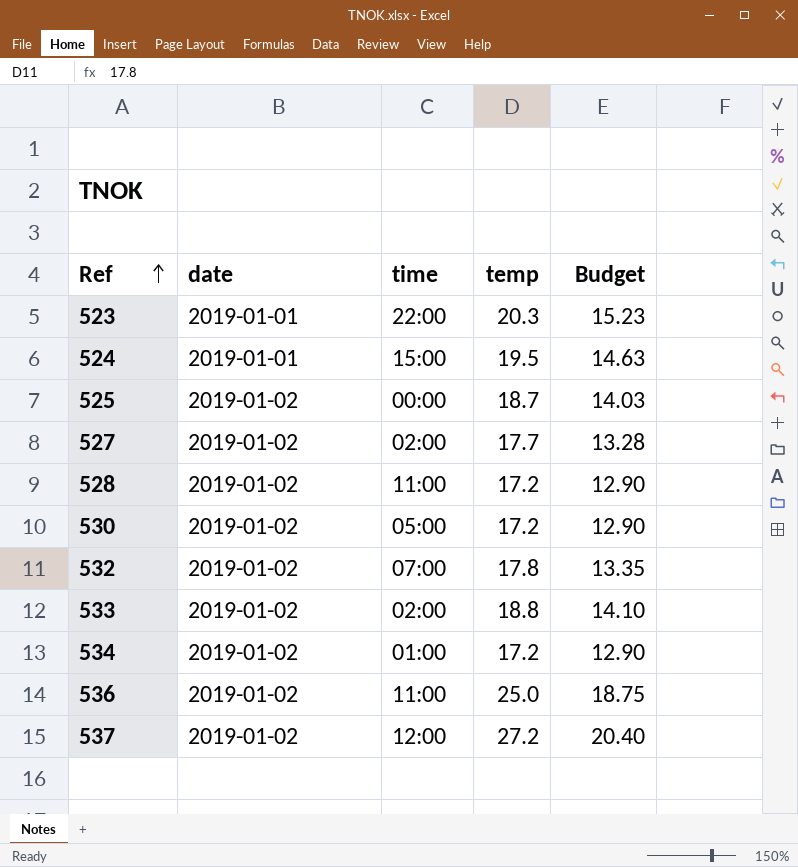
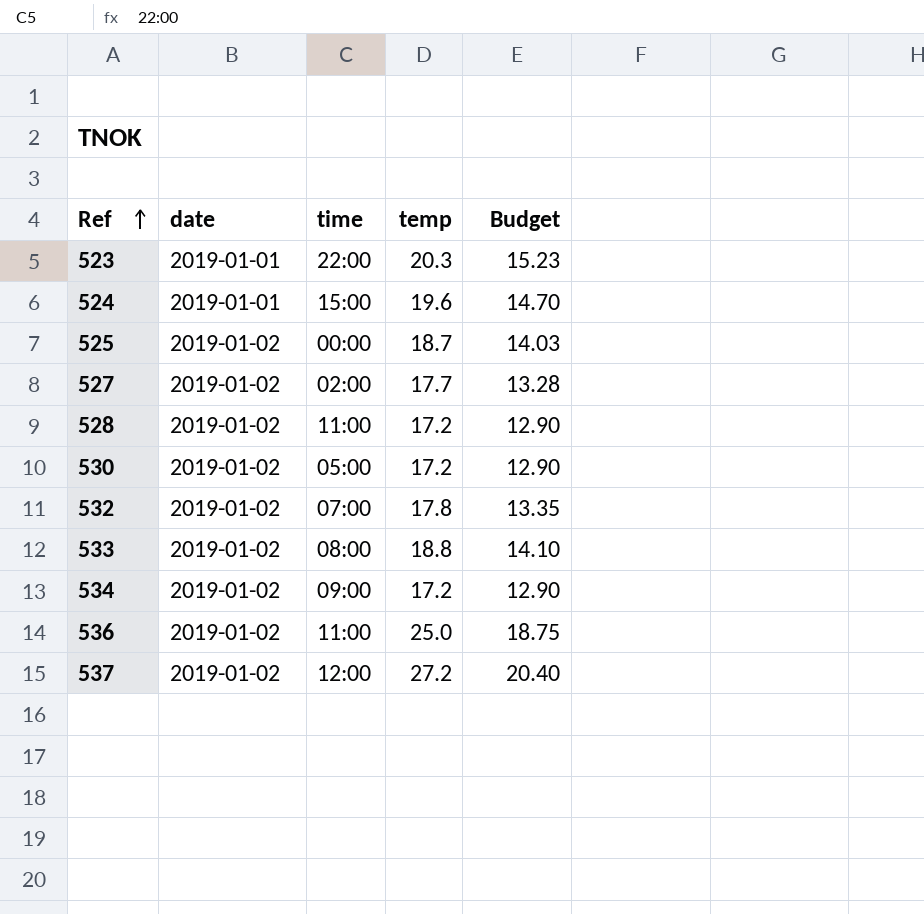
524 | temp: 19.5 -> 19.6
524 | Budget: 14.63 -> 14.70
533 | time: 02:00 -> 08:00
534 | time: 01:00 -> 09:00

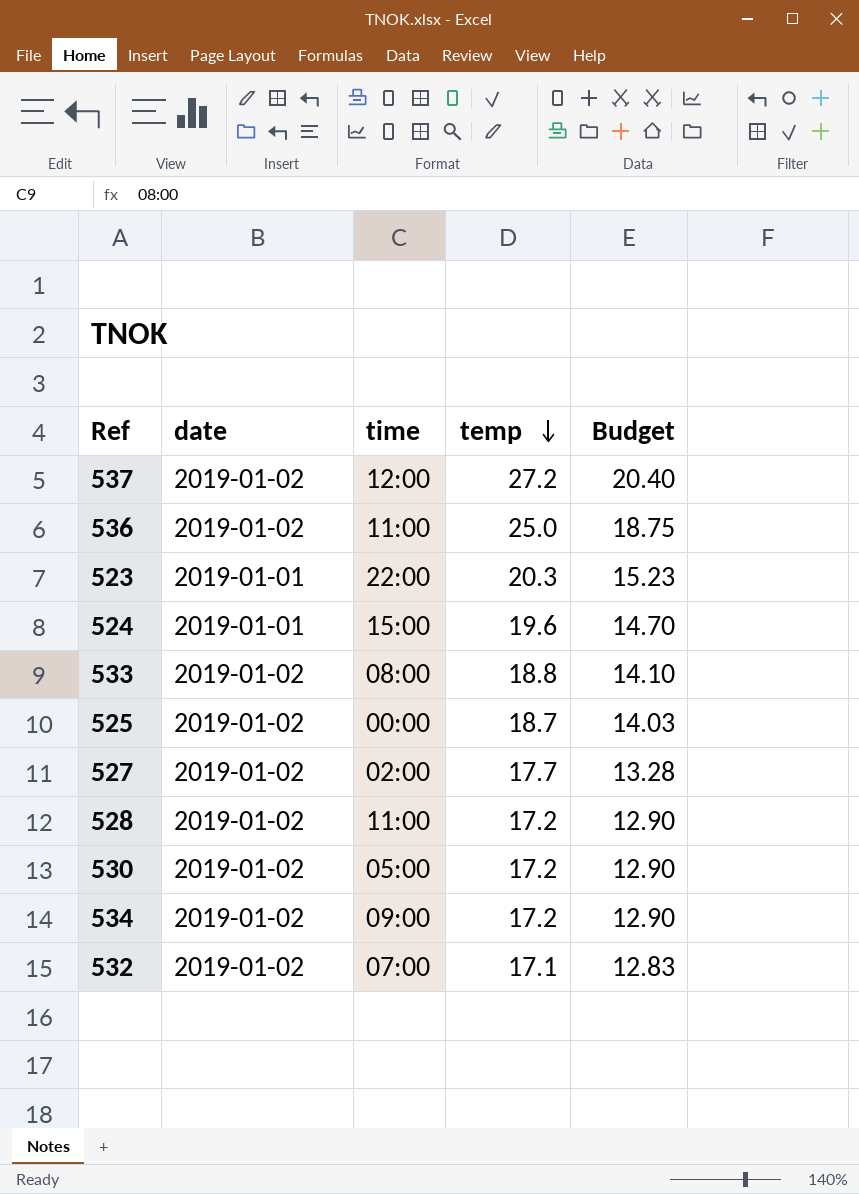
row order: Ref ascending -> temp descending
532 | temp: 17.8 -> 17.1
532 | Budget: 13.35 -> 12.83

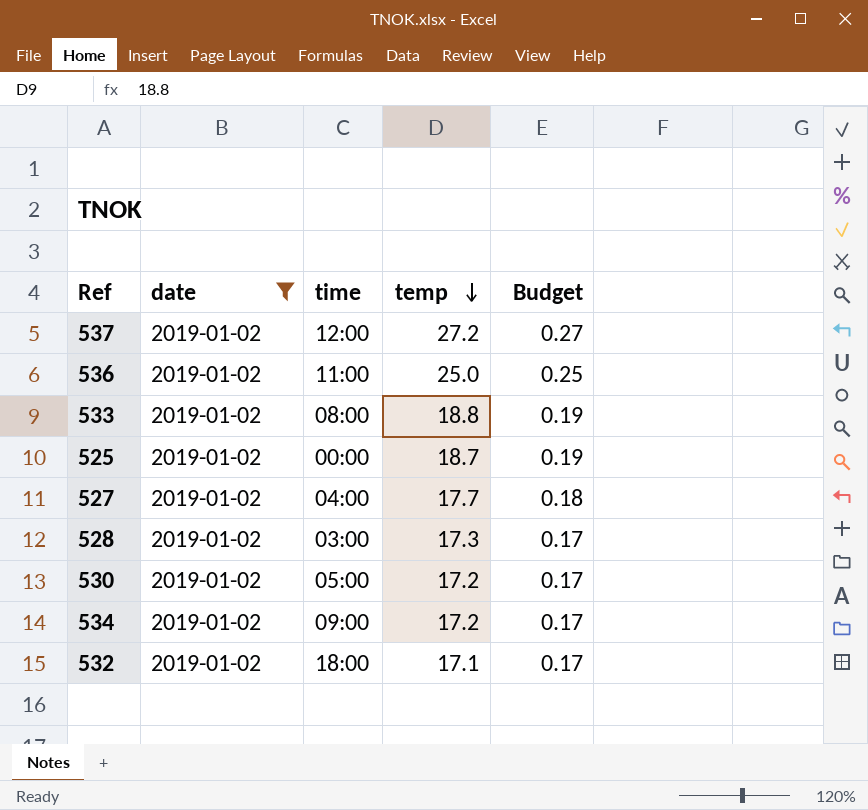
filter: none -> date = 2019-01-02
column Budget | formula: [temp] * 0.75 -> [temp] * 0.01
527 | time: 02:00 -> 04:00
528 | time: 11:00 -> 03:00
528 | temp: 17.2 -> 17.3
532 | time: 07:00 -> 18:00

